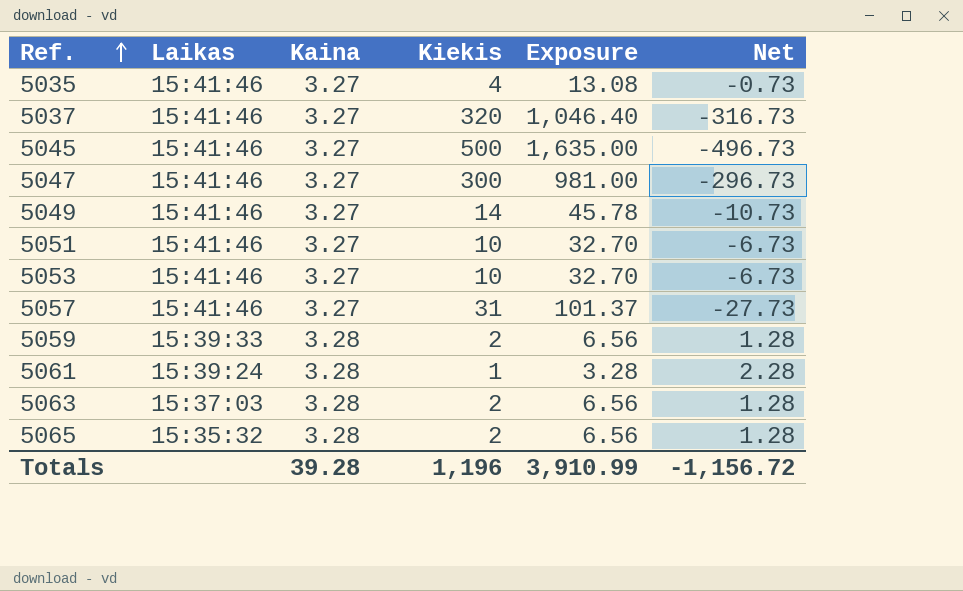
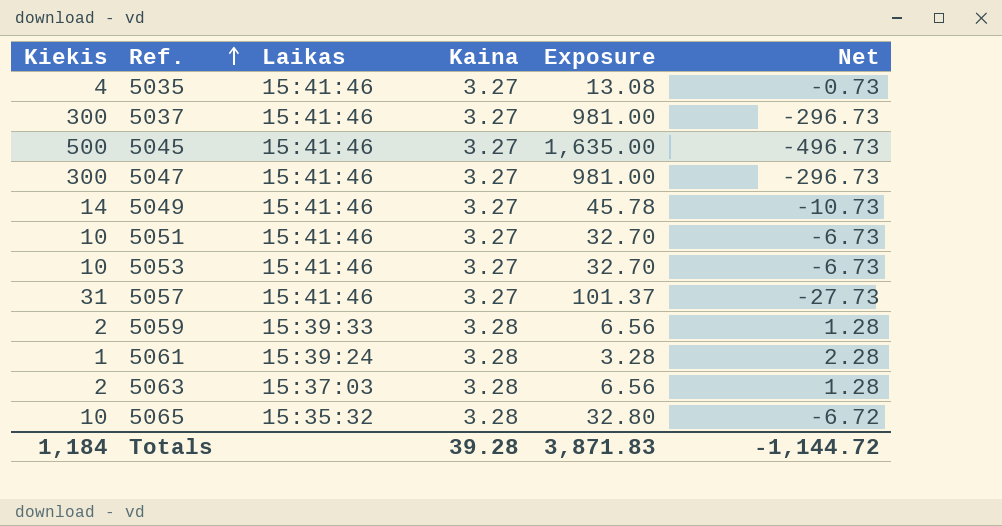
column Kiekis | position: 4 -> 1
5037 | Kiekis: 320 -> 300
5037 | Exposure: 1,046.40 -> 981.00
5037 | Net: -316.73 -> -296.73
5065 | Kiekis: 2 -> 10
5065 | Exposure: 6.56 -> 32.80
5065 | Net: 1.28 -> -6.72
Totals | Kiekis: 1,196 -> 1,184
Totals | Exposure: 3,910.99 -> 3,871.83
Totals | Net: -1,156.72 -> -1,144.72

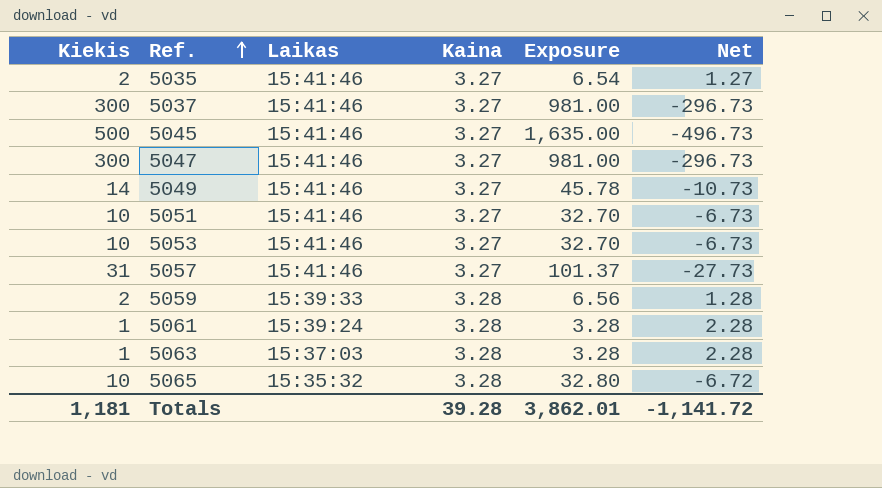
5035 | Kiekis: 4 -> 2
5035 | Exposure: 13.08 -> 6.54
5035 | Net: -0.73 -> 1.27
5063 | Kiekis: 2 -> 1
5063 | Exposure: 6.56 -> 3.28
5063 | Net: 1.28 -> 2.28
Totals | Kiekis: 1,184 -> 1,181
Totals | Exposure: 3,871.83 -> 3,862.01
Totals | Net: -1,144.72 -> -1,141.72

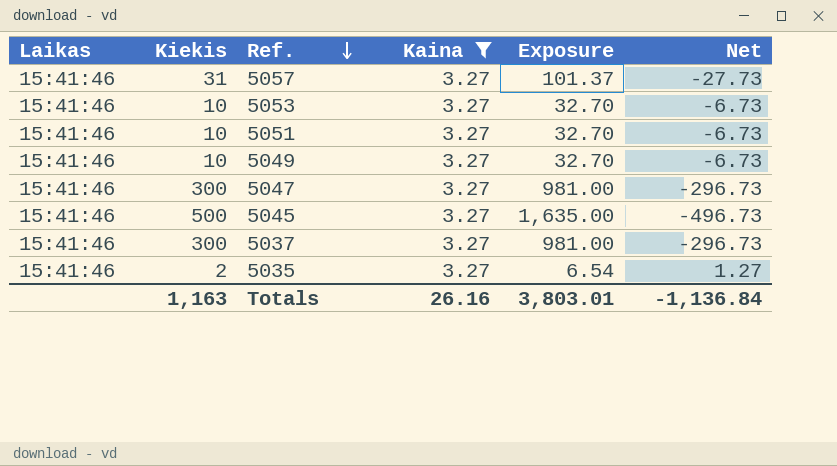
filter: none -> Kaina = 3.27
row order: Ref. ascending -> Ref. descending
column Laikas | position: 3 -> 1
5049 | Kiekis: 14 -> 10
5049 | Exposure: 45.78 -> 32.70
5049 | Net: -10.73 -> -6.73
Totals | Kiekis: 1,181 -> 1,163
Totals | Kaina: 39.28 -> 26.16
Totals | Exposure: 3,862.01 -> 3,803.01
Totals | Net: -1,141.72 -> -1,136.84

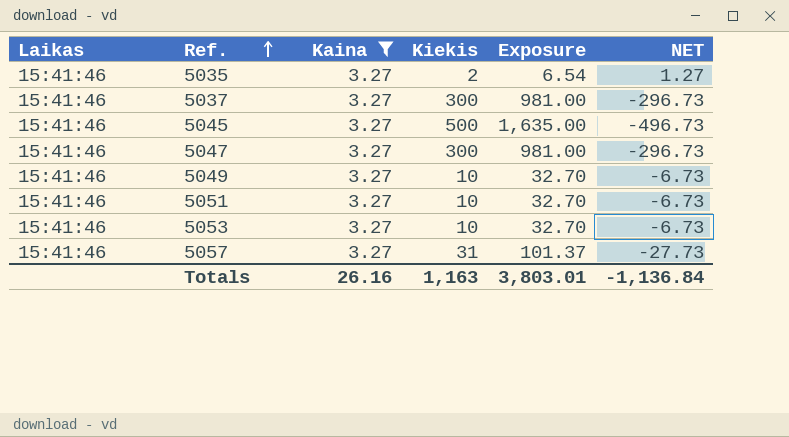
row order: Ref. descending -> Ref. ascending
column Kiekis | position: 2 -> 4
column name: Net -> NET

